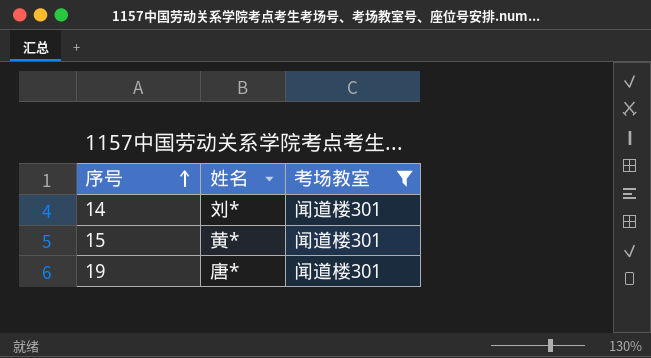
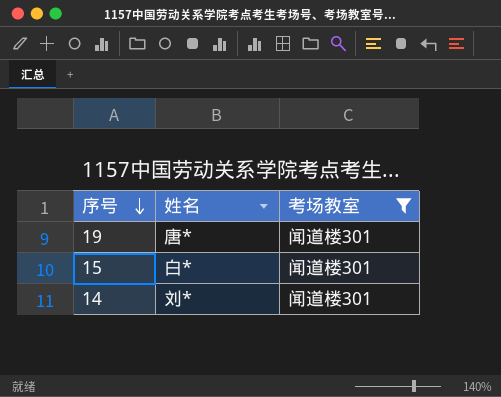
row order: 序号 ascending -> 序号 descending
15 | 姓名: 黄* -> 白*

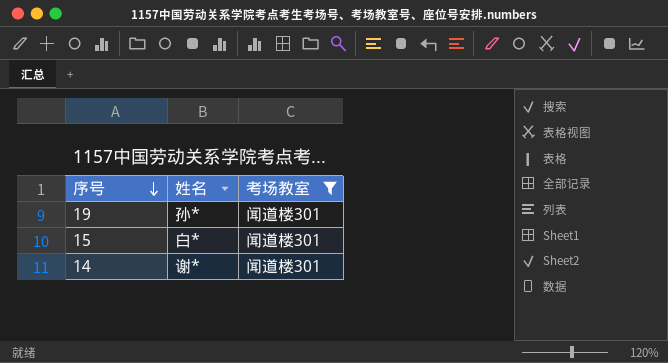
19 | 姓名: 唐* -> 孙*
14 | 姓名: 刘* -> 谢*

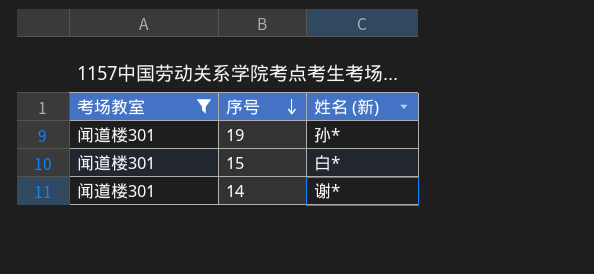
column 考场教室 | position: 3 -> 1
column name: 姓名 -> 姓名 (新)

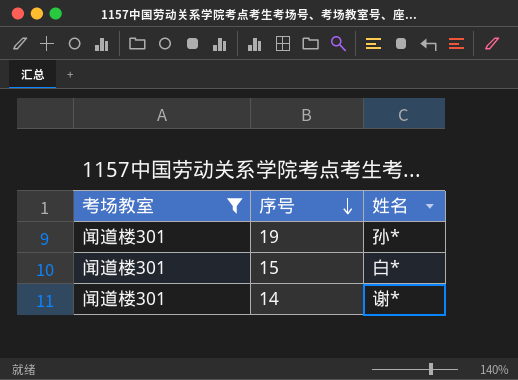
column name: 姓名 (新) -> 姓名

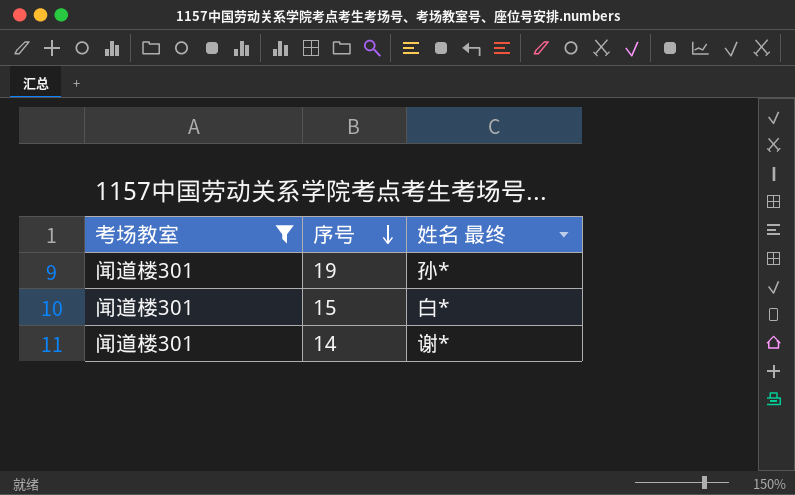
column name: 姓名 -> 姓名 最终

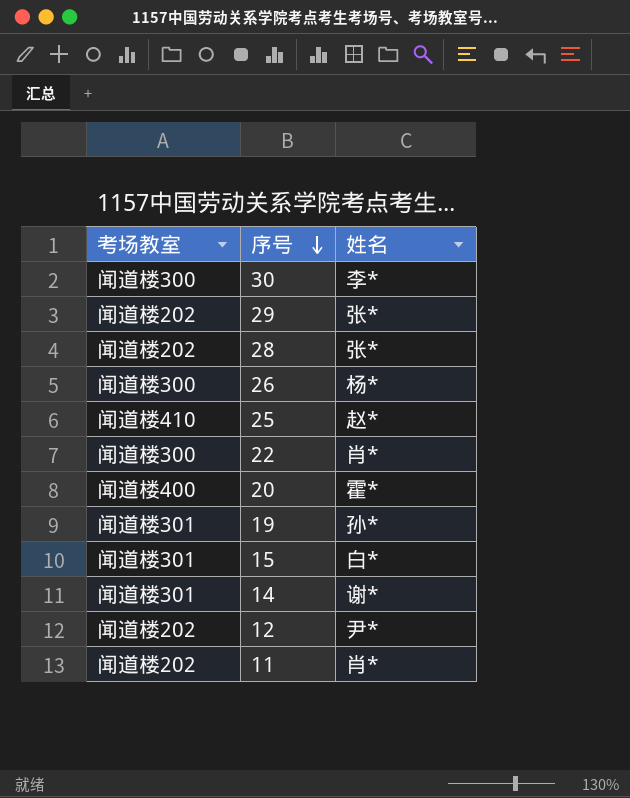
filter: 考场教室 = 闻道楼301 -> none
column name: 姓名 最终 -> 姓名

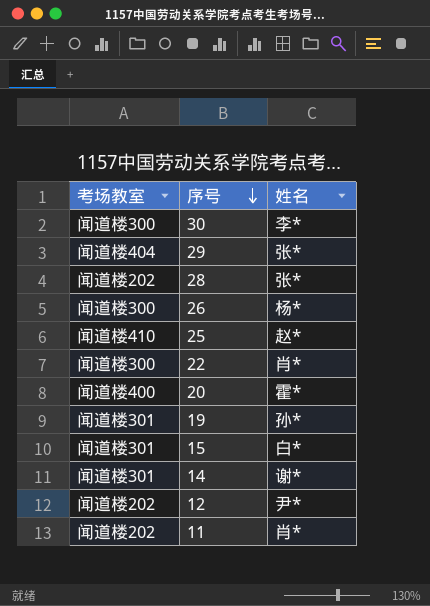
29 | 考场教室: 闻道楼202 -> 闻道楼404

